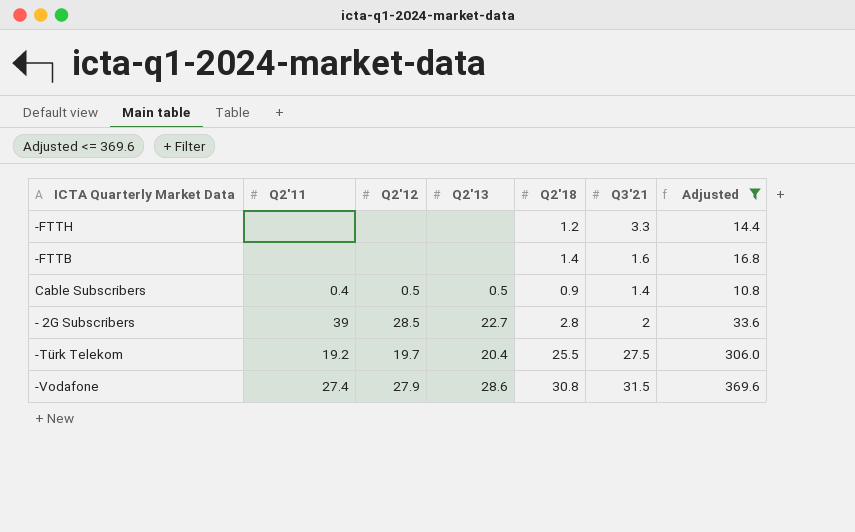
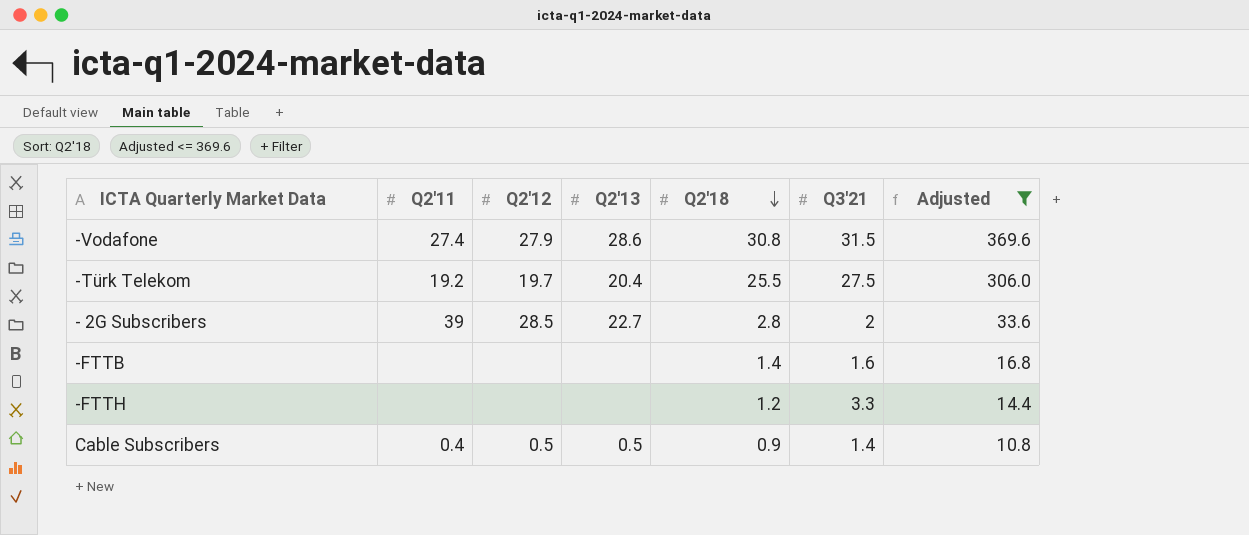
row order: none -> Q2'18 descending

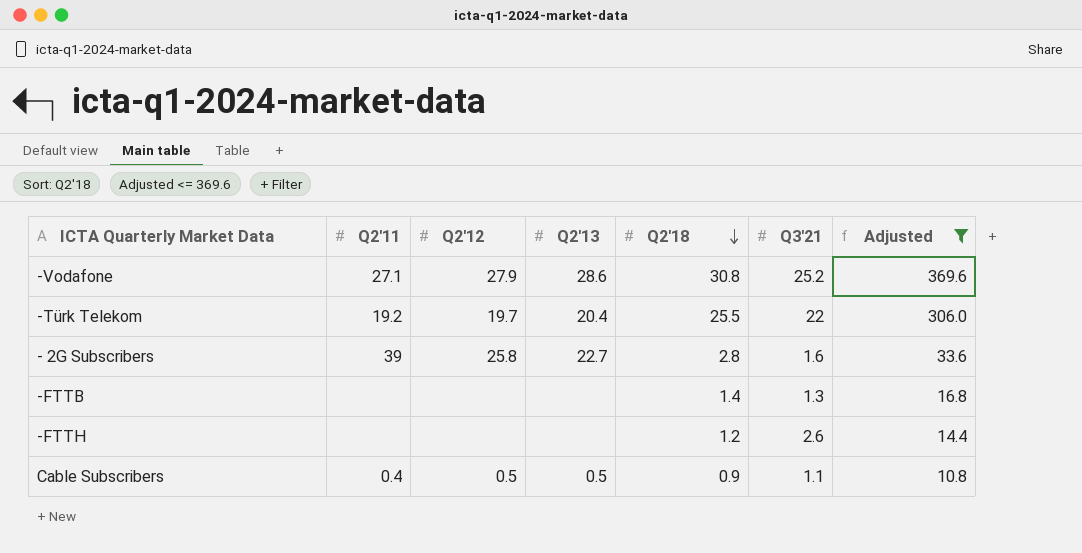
-Vodafone | Q2'11: 27.4 -> 27.1
-Vodafone | Q3'21: 31.5 -> 25.2
-Türk Telekom | Q3'21: 27.5 -> 22
- 2G Subscribers | Q2'12: 28.5 -> 25.8
- 2G Subscribers | Q3'21: 2 -> 1.6
-FTTB | Q3'21: 1.6 -> 1.3
-FTTH | Q3'21: 3.3 -> 2.6
Cable Subscribers | Q3'21: 1.4 -> 1.1

